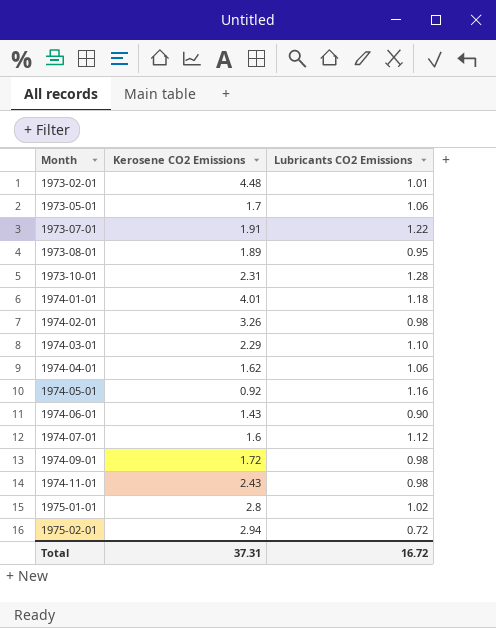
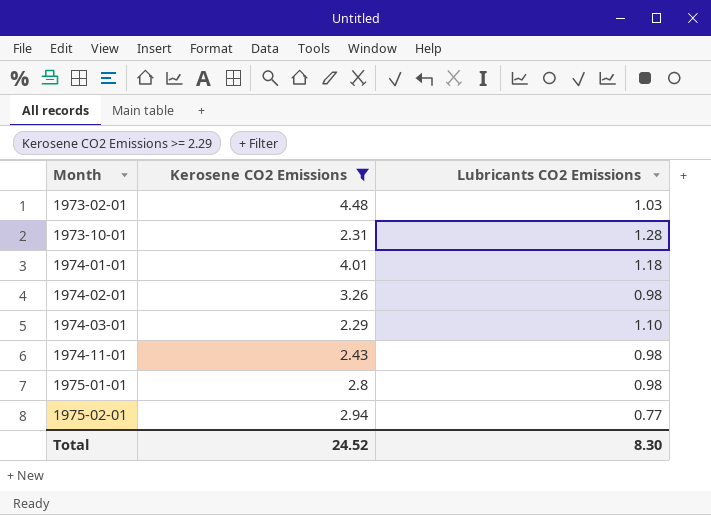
filter: none -> Kerosene CO2 Emissions >= 2.29
1973-02-01 | Lubricants CO2 Emissions: 1.01 -> 1.03
1975-01-01 | Lubricants CO2 Emissions: 1.02 -> 0.98
1975-02-01 | Lubricants CO2 Emissions: 0.72 -> 0.77
Total | Kerosene CO2 Emissions: 37.31 -> 24.52
Total | Lubricants CO2 Emissions: 16.72 -> 8.30

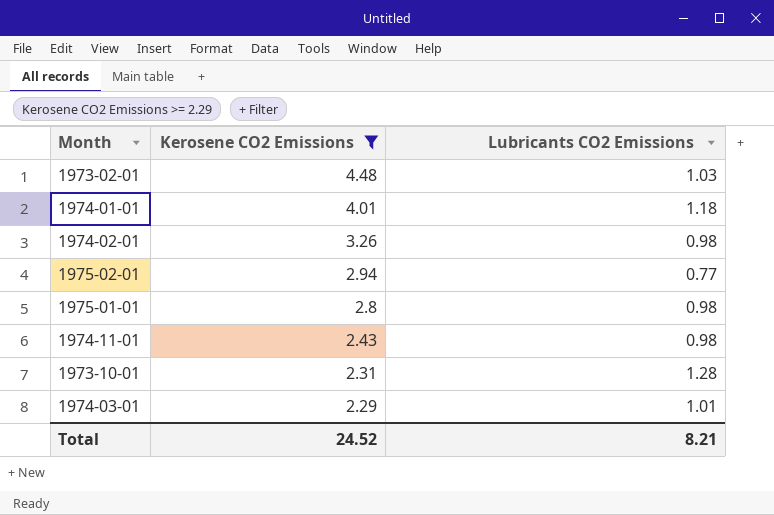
row order: Month ascending -> Kerosene CO2 Emissions descending
1974-03-01 | Lubricants CO2 Emissions: 1.10 -> 1.01
Total | Lubricants CO2 Emissions: 8.30 -> 8.21

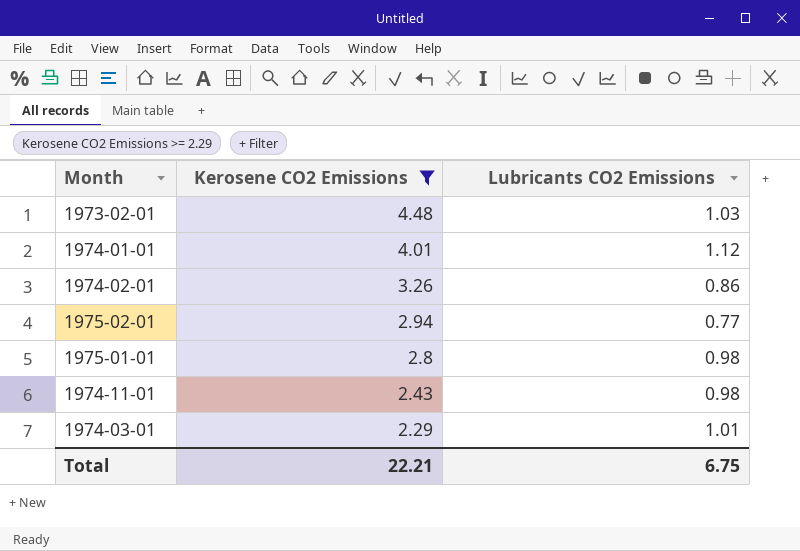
row 1973-10-01: 2.31 | 1.28 -> none
1974-01-01 | Lubricants CO2 Emissions: 1.18 -> 1.12
1974-02-01 | Lubricants CO2 Emissions: 0.98 -> 0.86
Total | Kerosene CO2 Emissions: 24.52 -> 22.21
Total | Lubricants CO2 Emissions: 8.21 -> 6.75

